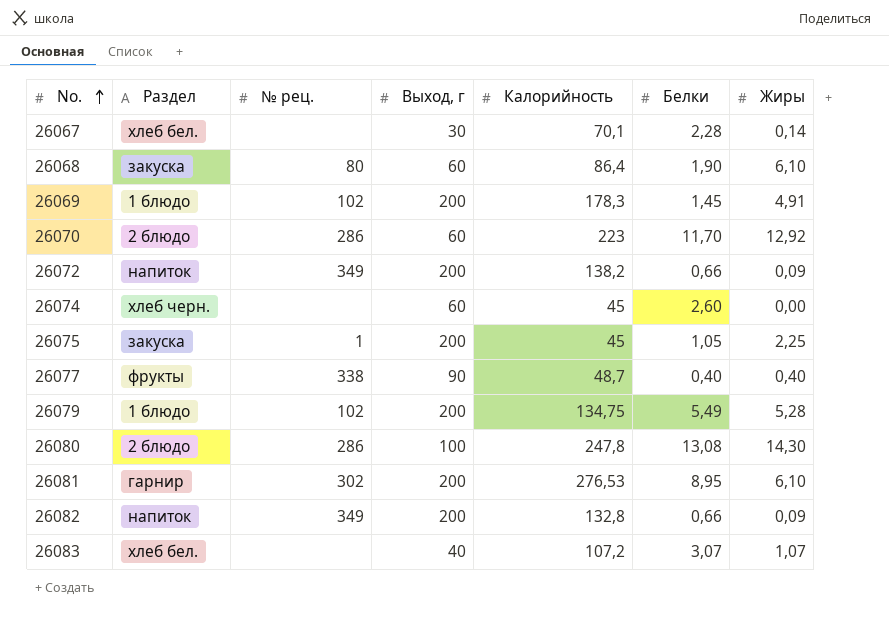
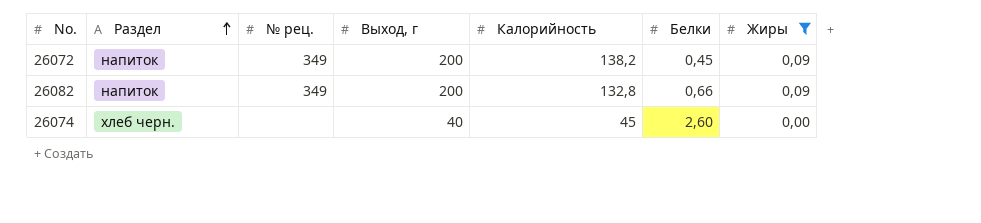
filter: none -> Жиры <= 0,09
row order: No. ascending -> Раздел ascending
26072 | Белки: 0,66 -> 0,45
26074 | Выход, г: 60 -> 40

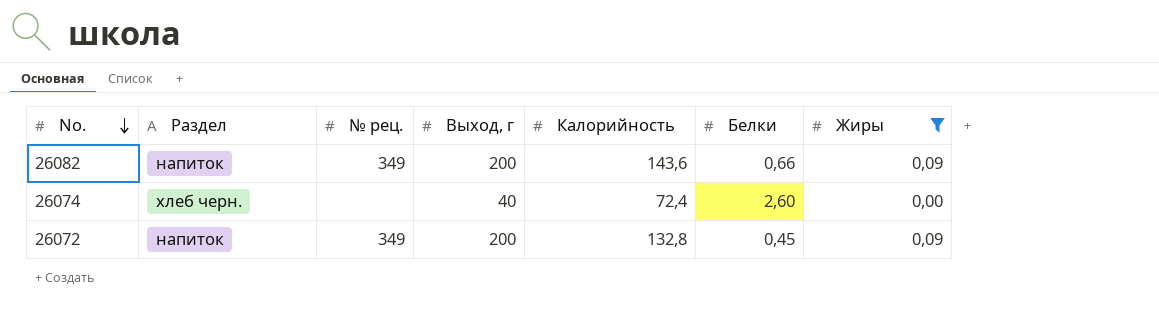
row order: Раздел ascending -> No. descending
26082 | Калорийность: 132,8 -> 143,6
26074 | Калорийность: 45 -> 72,4
26072 | Калорийность: 138,2 -> 132,8

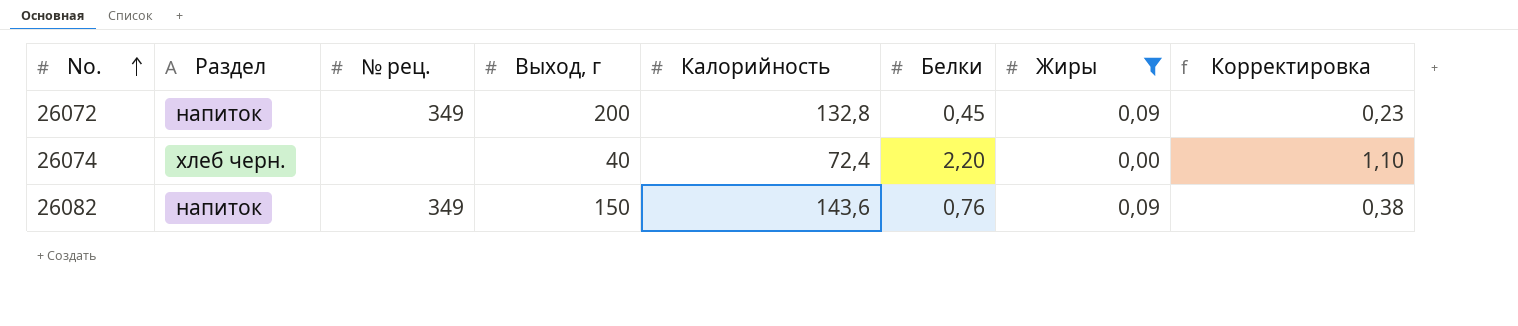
row order: No. descending -> No. ascending
column Корректировка | formula: none -> [Белки] * 0,5
26074 | Белки: 2,60 -> 2,20
26082 | Выход, г: 200 -> 150
26082 | Белки: 0,66 -> 0,76

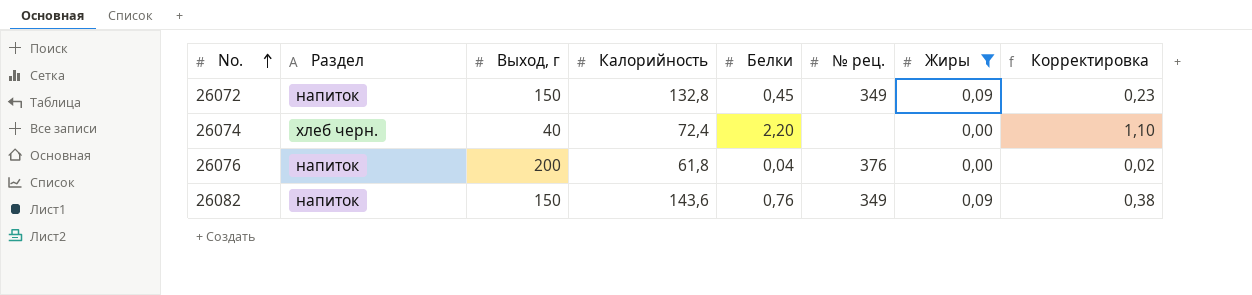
column № рец. | position: 3 -> 6
26072 | Выход, г: 200 -> 150
row 26076: none -> напиток | 200 | 61,8 | 0,04 | 376 | 0,00 | 0,02

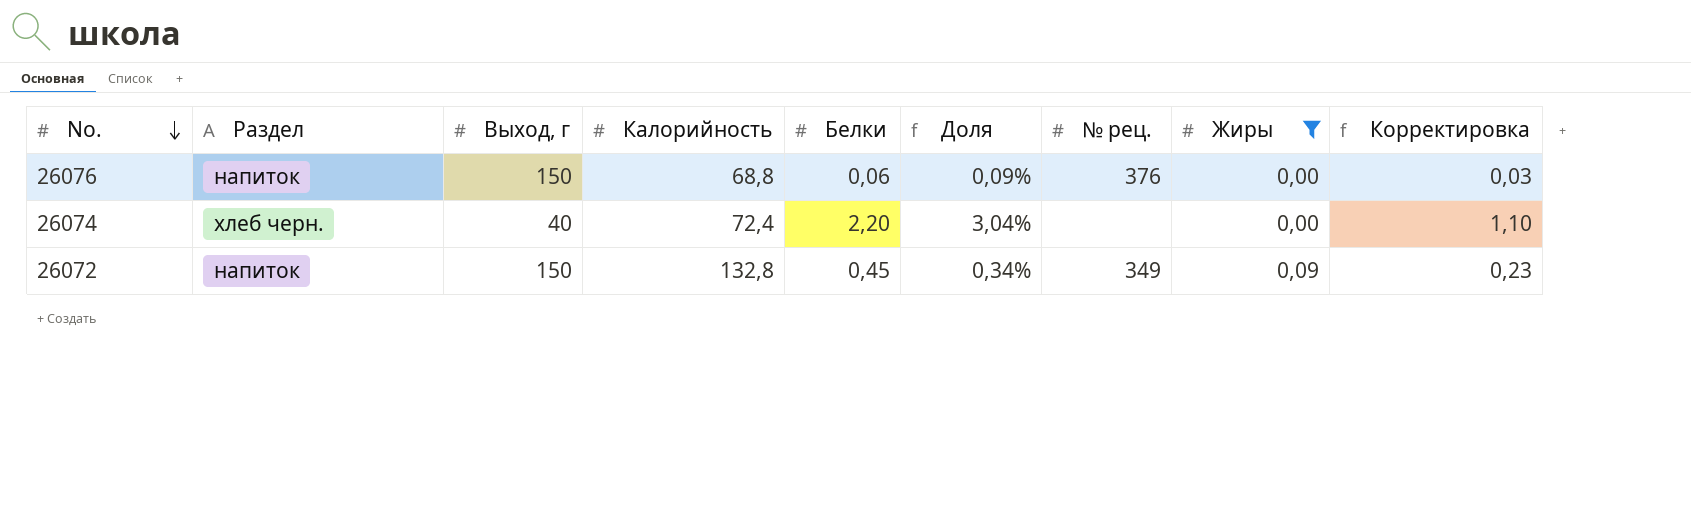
row order: No. ascending -> No. descending
column Доля | formula: none -> [Белки] / [Калорийность]
row 26082: напиток | 150 | 143,6 | 0,76 | 349 | 0,09 | 0,38 -> none
26076 | Выход, г: 200 -> 150
26076 | Калорийность: 61,8 -> 68,8
26076 | Белки: 0,04 -> 0,06
26076 | Корректировка: 0,02 -> 0,03

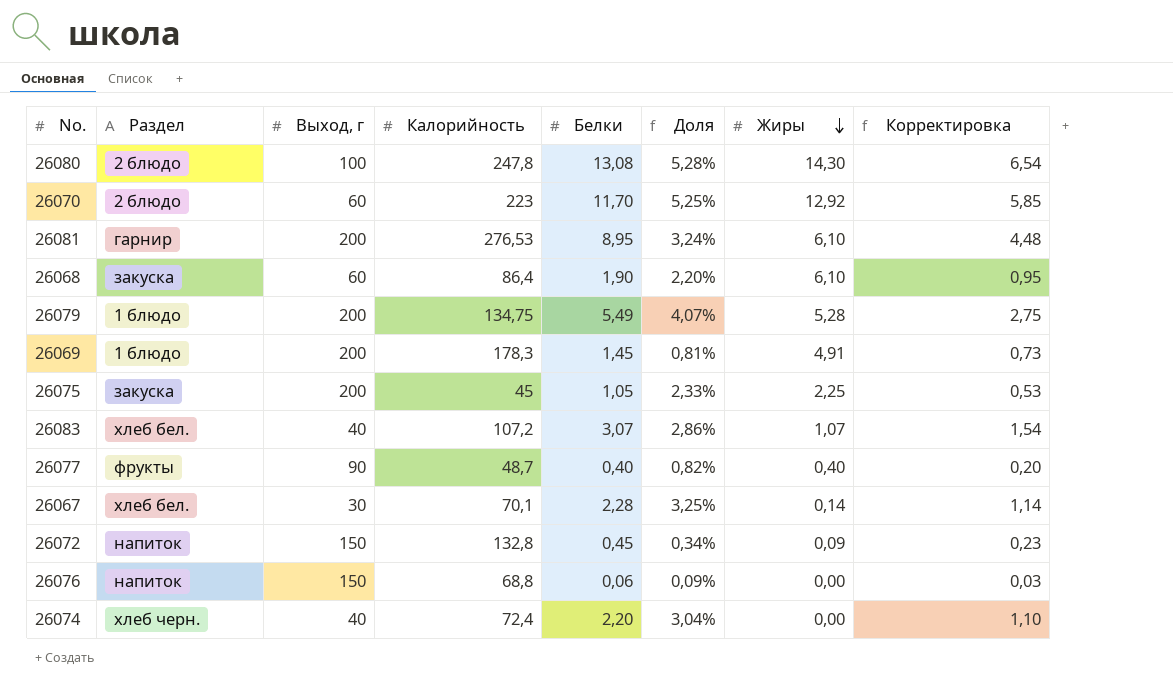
filter: Жиры <= 0,09 -> none
row order: No. descending -> Жиры descending
column № рец. | position: 7 -> none

